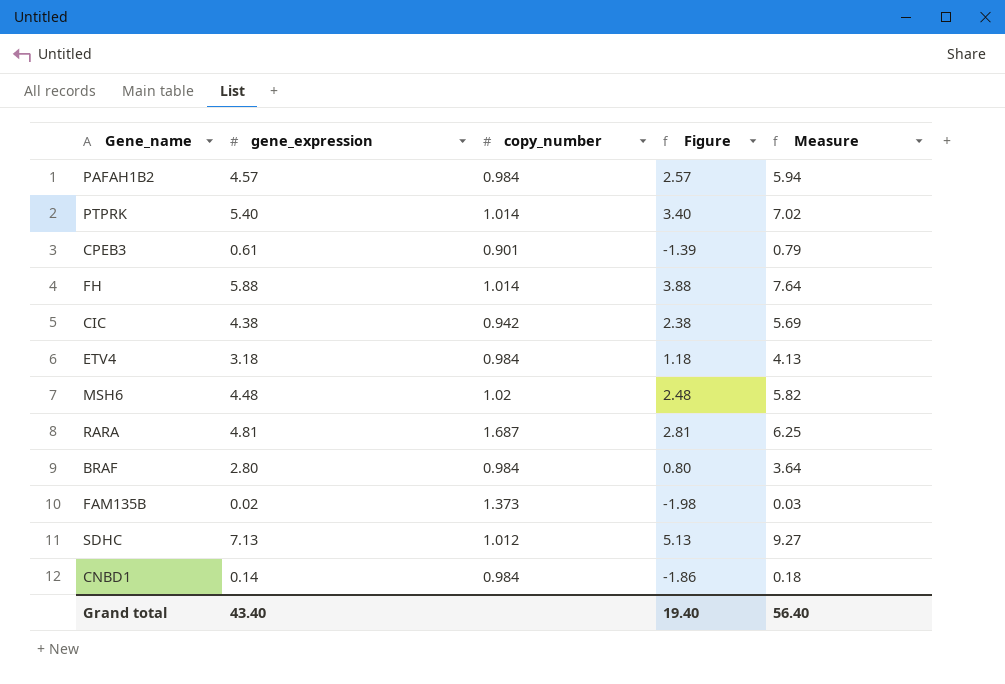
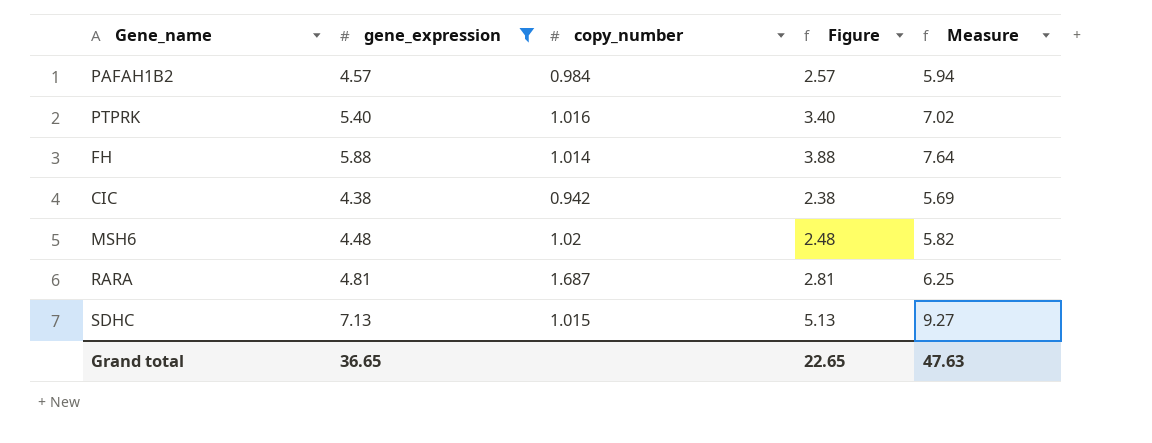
filter: none -> gene_expression >= 4.38
PTPRK | copy_number: 1.014 -> 1.016
SDHC | copy_number: 1.012 -> 1.015
Grand total | gene_expression: 43.40 -> 36.65
Grand total | Figure: 19.40 -> 22.65
Grand total | Measure: 56.40 -> 47.63

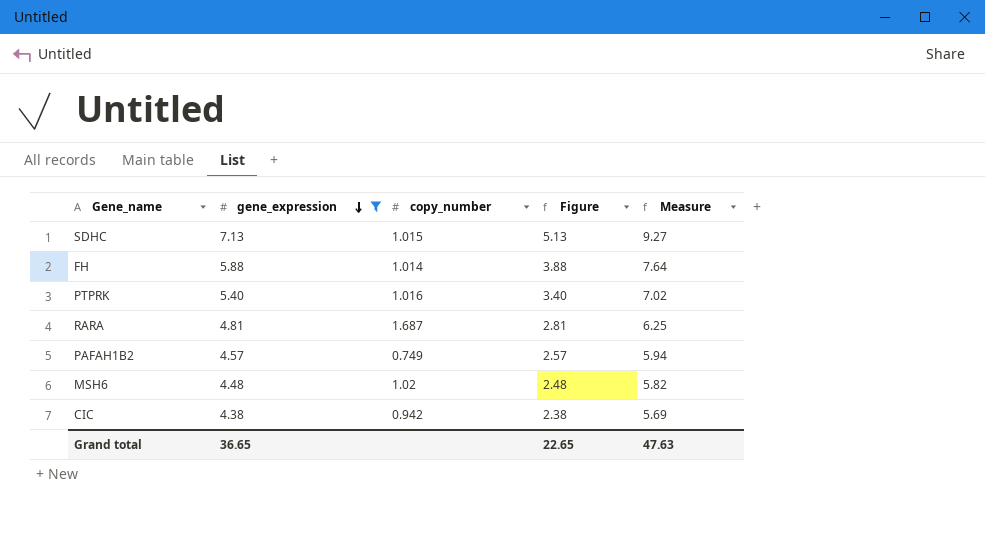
row order: none -> gene_expression descending
PAFAH1B2 | copy_number: 0.984 -> 0.749

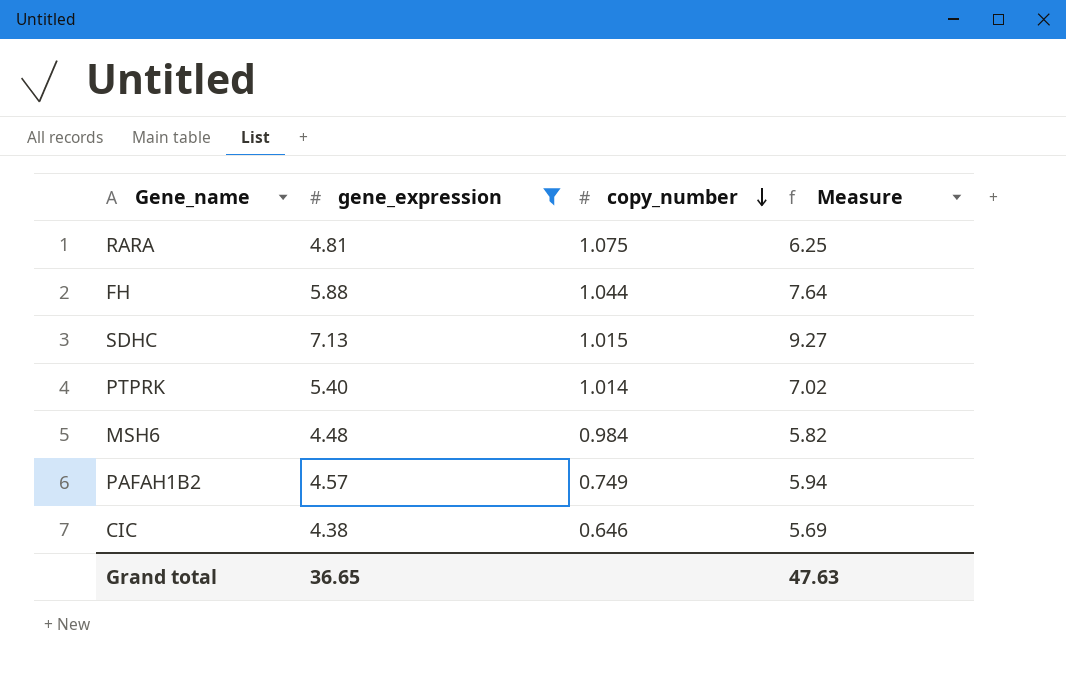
row order: gene_expression descending -> copy_number descending
column Figure | formula: [gene_expression] - 2 -> none
RARA | copy_number: 1.687 -> 1.075
FH | copy_number: 1.014 -> 1.044
PTPRK | copy_number: 1.016 -> 1.014
MSH6 | copy_number: 1.02 -> 0.984
CIC | copy_number: 0.942 -> 0.646

